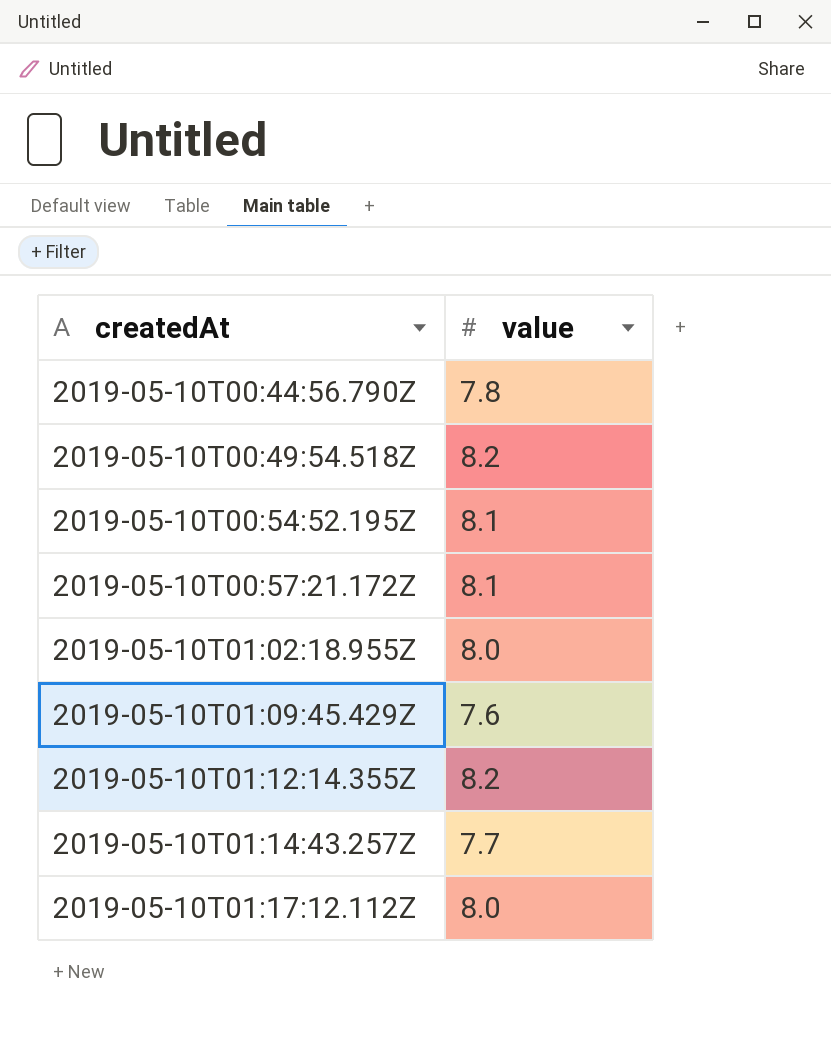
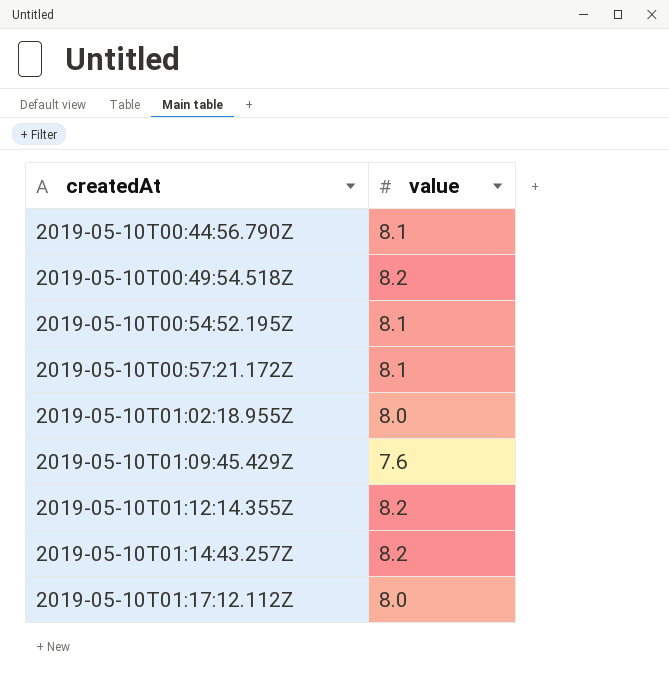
2019-05-10T00:44:56.790Z | value: 7.8 -> 8.1
2019-05-10T01:14:43.257Z | value: 7.7 -> 8.2

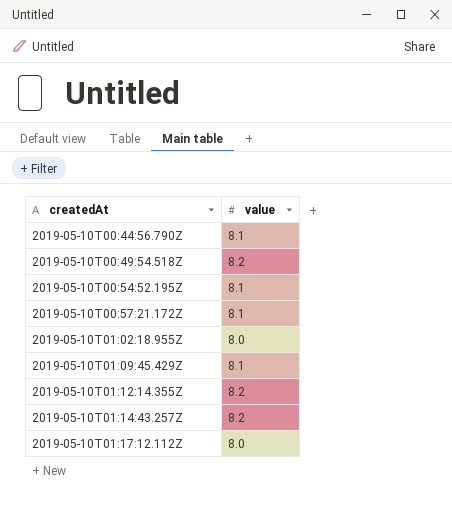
2019-05-10T01:09:45.429Z | value: 7.6 -> 8.1

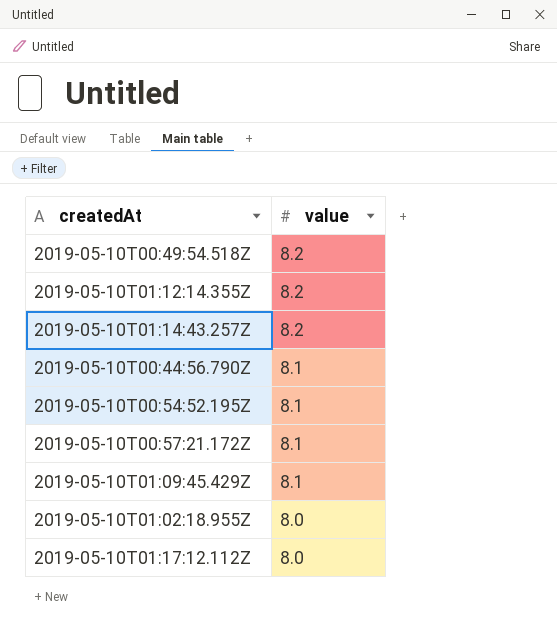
row order: createdAt ascending -> value descending

